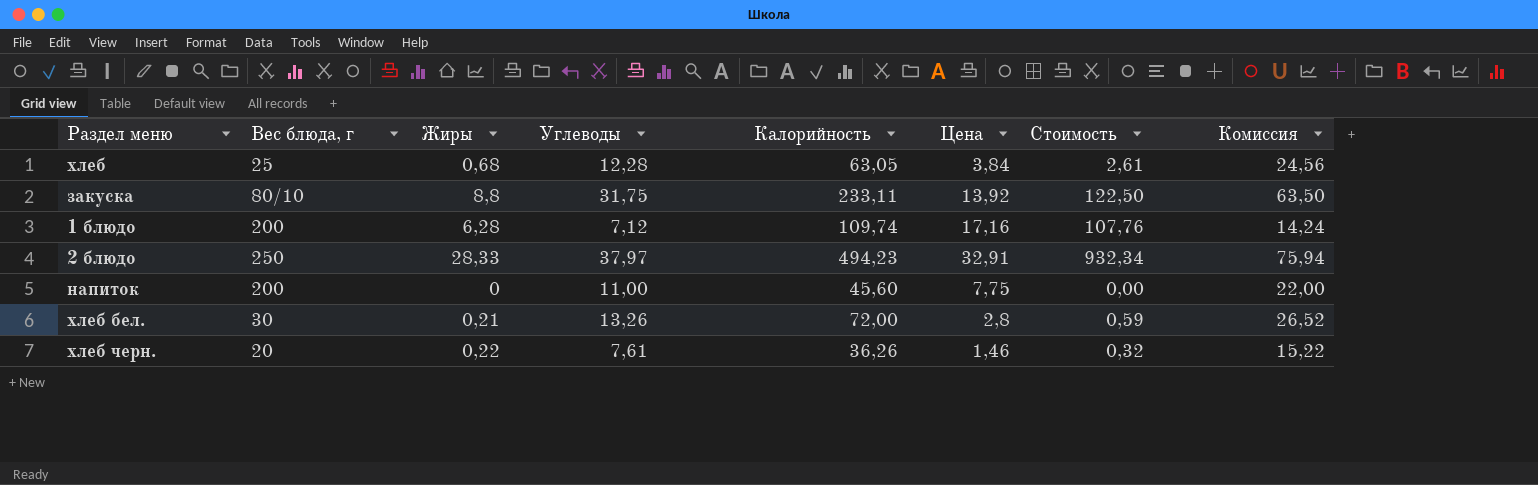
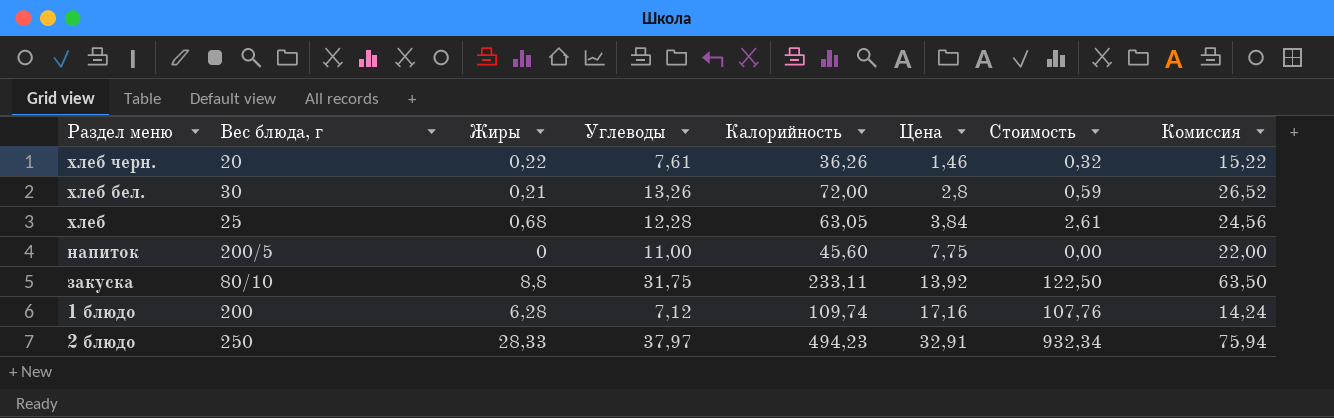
row order: none -> Цена ascending
напиток | Вес блюда, г: 200 -> 200/5

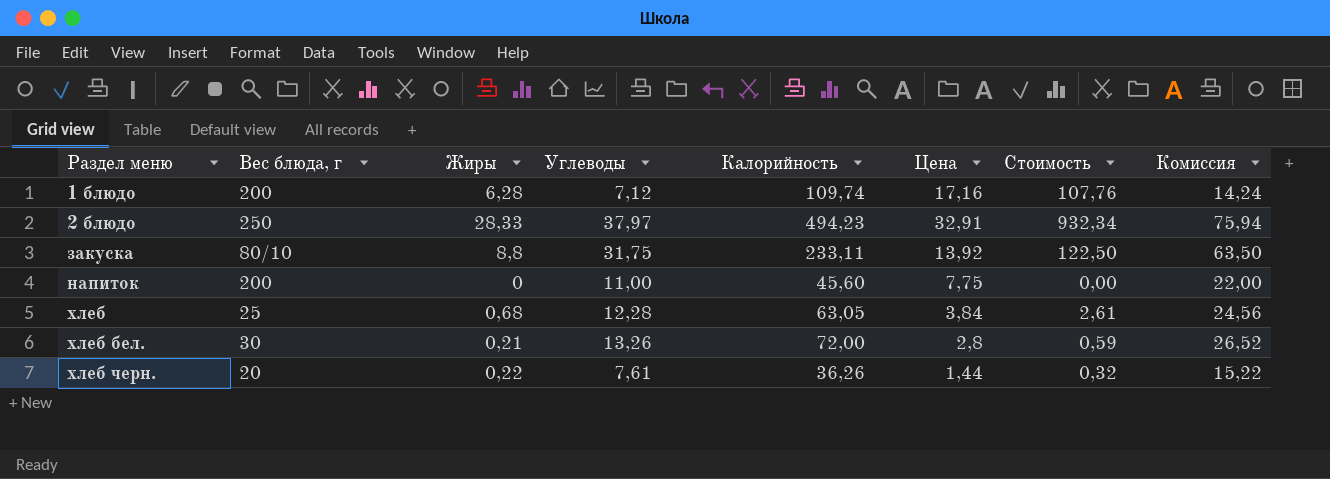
row order: Цена ascending -> Раздел меню ascending
напиток | Вес блюда, г: 200/5 -> 200
хлеб черн. | Цена: 1,46 -> 1,44

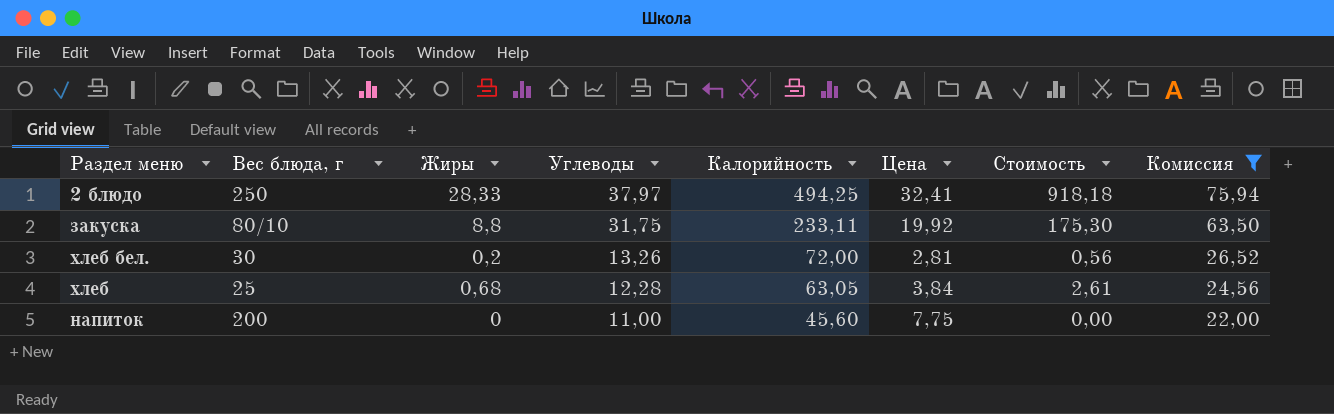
filter: none -> Комиссия >= 22,00
row order: Раздел меню ascending -> Углеводы descending
2 блюдо | Калорийность: 494,23 -> 494,25
2 блюдо | Цена: 32,91 -> 32,41
2 блюдо | Стоимость: 932,34 -> 918,18
закуска | Цена: 13,92 -> 19,92
закуска | Стоимость: 122,50 -> 175,30
хлеб бел. | Жиры: 0,21 -> 0,2
хлеб бел. | Цена: 2,8 -> 2,81
хлеб бел. | Стоимость: 0,59 -> 0,56

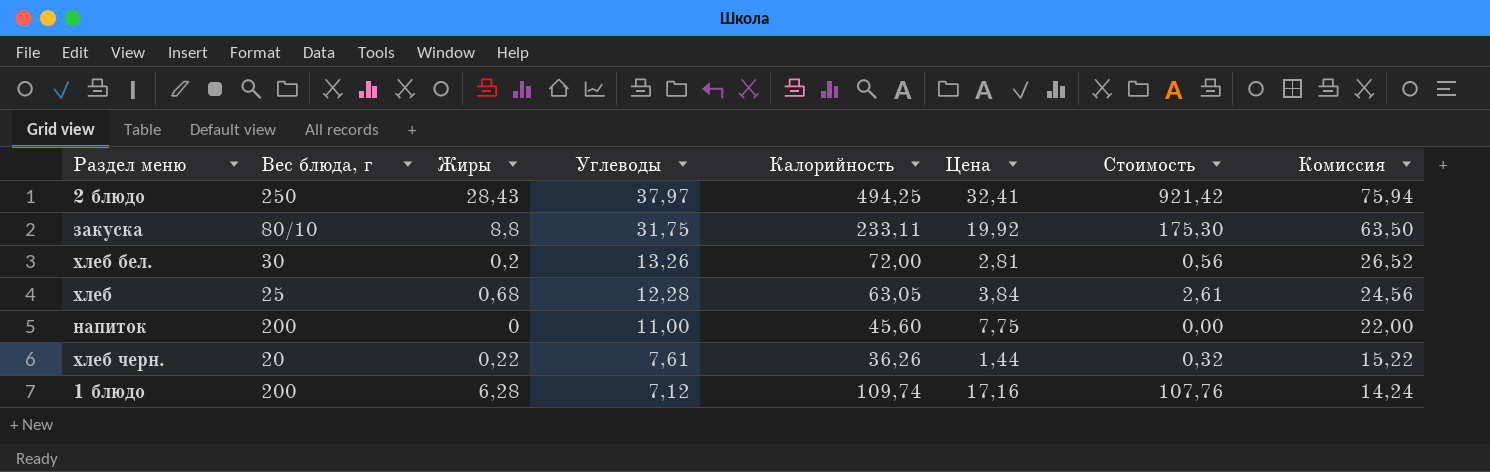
filter: Комиссия >= 22,00 -> none
2 блюдо | Жиры: 28,33 -> 28,43
2 блюдо | Стоимость: 918,18 -> 921,42

